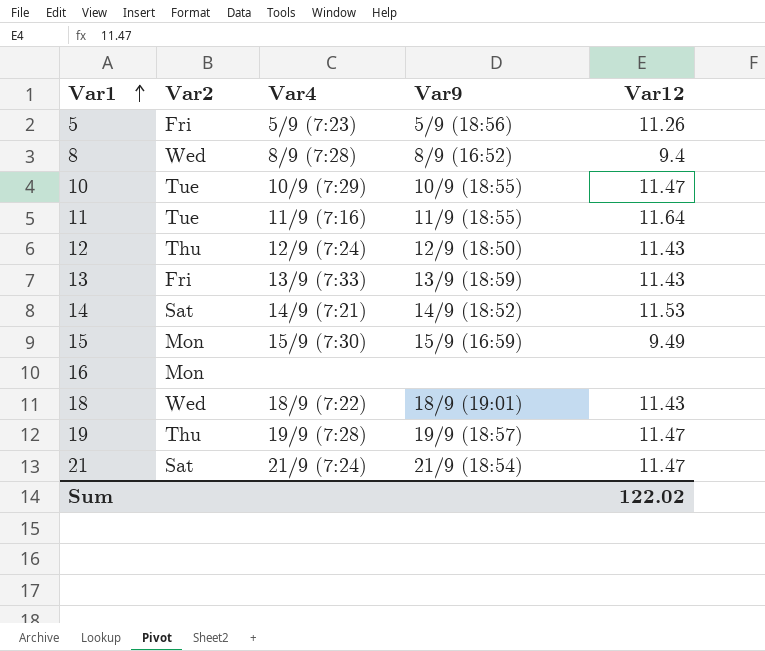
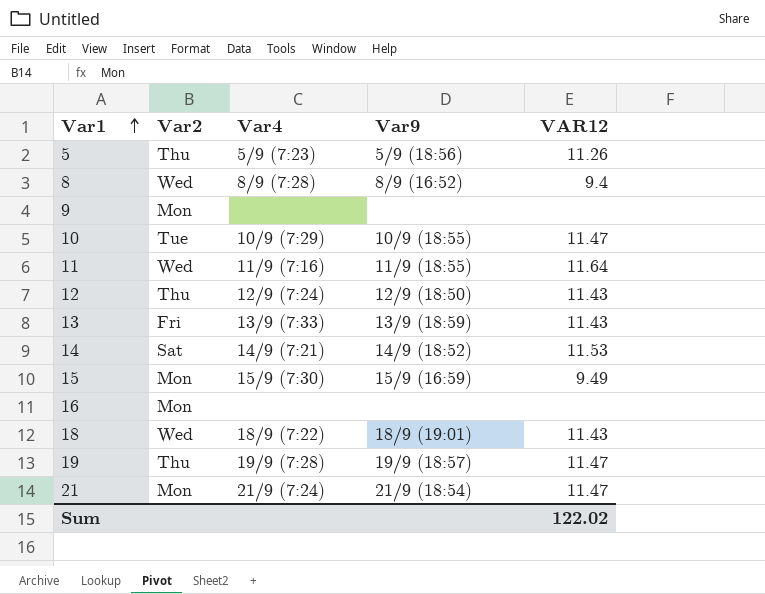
column name: Var12 -> VAR12
5 | Var2: Fri -> Thu
row 9: none -> Mon | none | none | none
11 | Var2: Tue -> Wed
21 | Var2: Sat -> Mon

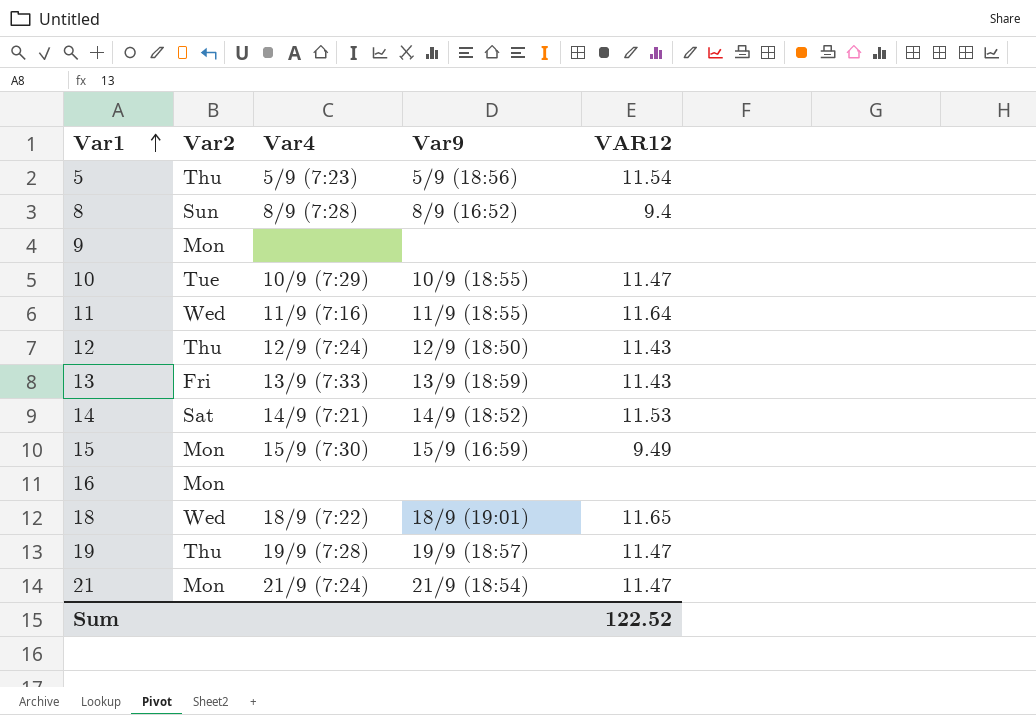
5 | VAR12: 11.26 -> 11.54
8 | Var2: Wed -> Sun
18 | VAR12: 11.43 -> 11.65
Sum | VAR12: 122.02 -> 122.52

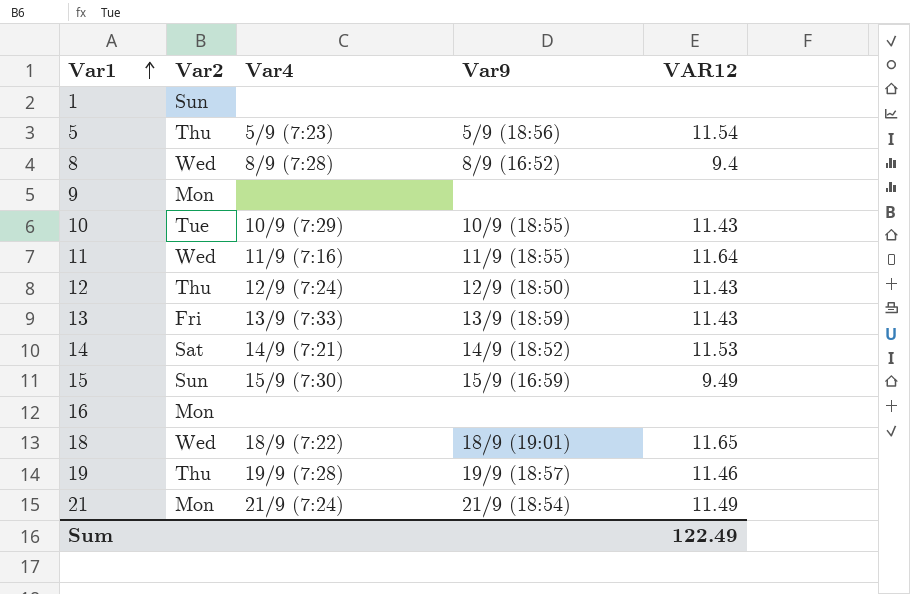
row 1: none -> Sun | none | none | none
8 | Var2: Sun -> Wed
10 | VAR12: 11.47 -> 11.43
15 | Var2: Mon -> Sun
19 | VAR12: 11.47 -> 11.46
21 | VAR12: 11.47 -> 11.49
Sum | VAR12: 122.52 -> 122.49

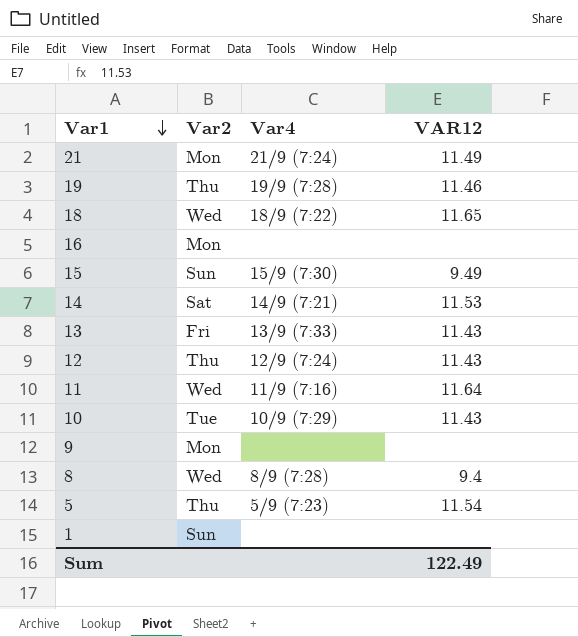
row order: Var1 ascending -> Var1 descending
column Var9 | position: 4 -> none

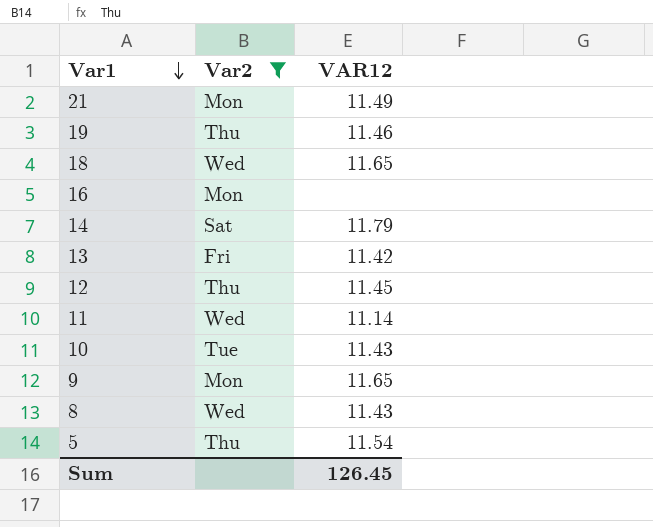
filter: none -> Var2 != Sun
column Var4 | position: 3 -> none
14 | VAR12: 11.53 -> 11.79
13 | VAR12: 11.43 -> 11.42
12 | VAR12: 11.43 -> 11.45
11 | VAR12: 11.64 -> 11.14
9 | VAR12: none -> 11.65
8 | VAR12: 9.4 -> 11.43
Sum | VAR12: 122.49 -> 126.45

